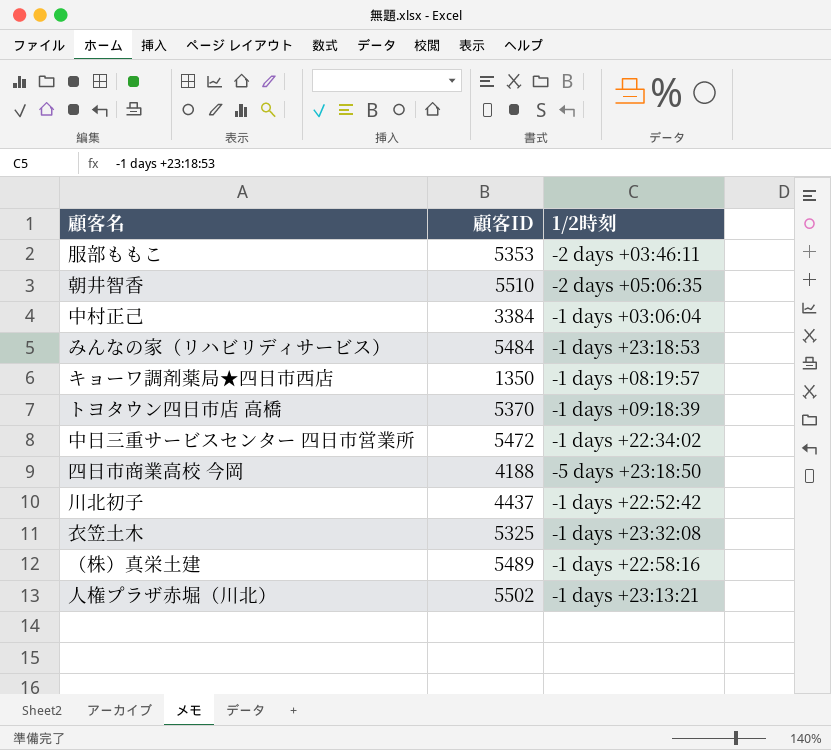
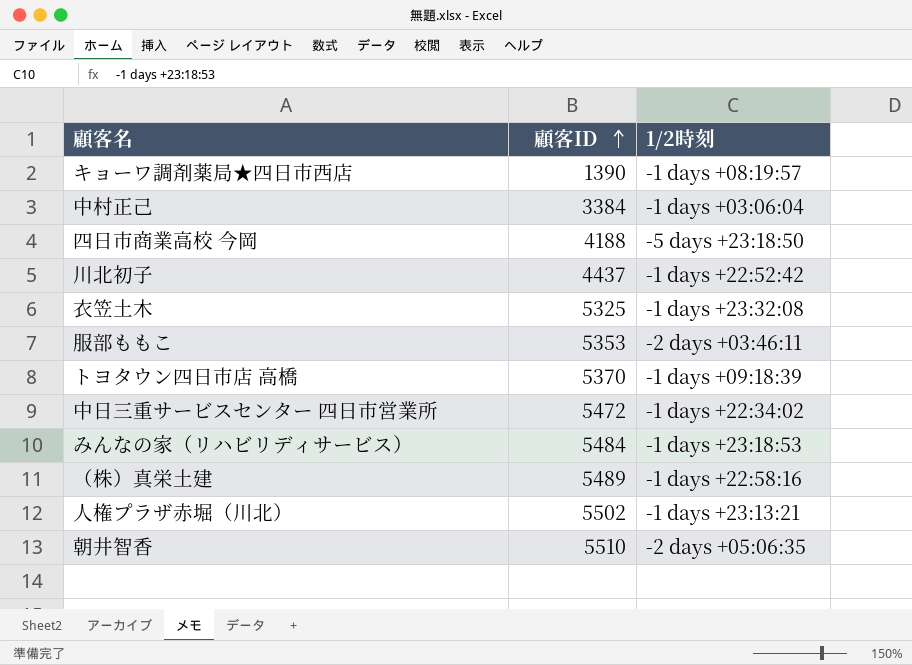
row order: none -> 顧客ID ascending
キョーワ調剤薬局★四日市西店 | 顧客ID: 1350 -> 1390

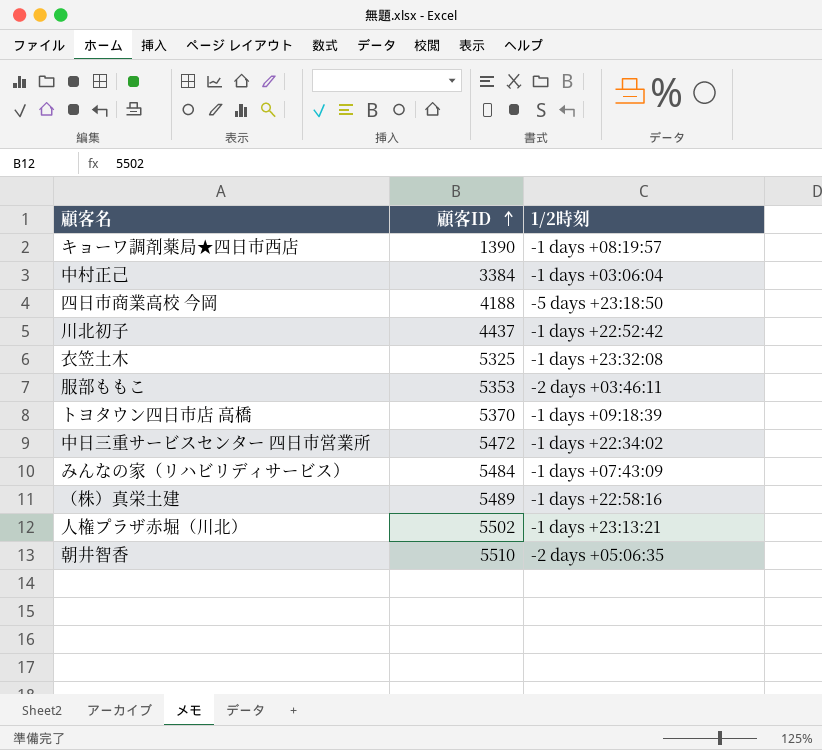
みんなの家（リハビリディサービス） | 1/2時刻: -1 days +23:18:53 -> -1 days +07:43:09

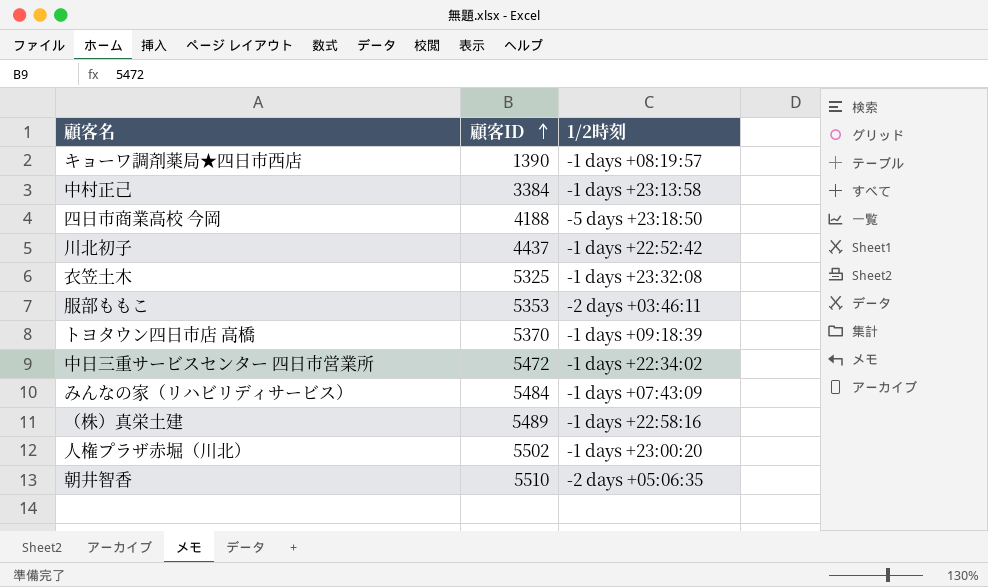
中村正己 | 1/2時刻: -1 days +03:06:04 -> -1 days +23:13:58
人権プラザ赤堀（川北） | 1/2時刻: -1 days +23:13:21 -> -1 days +23:00:20

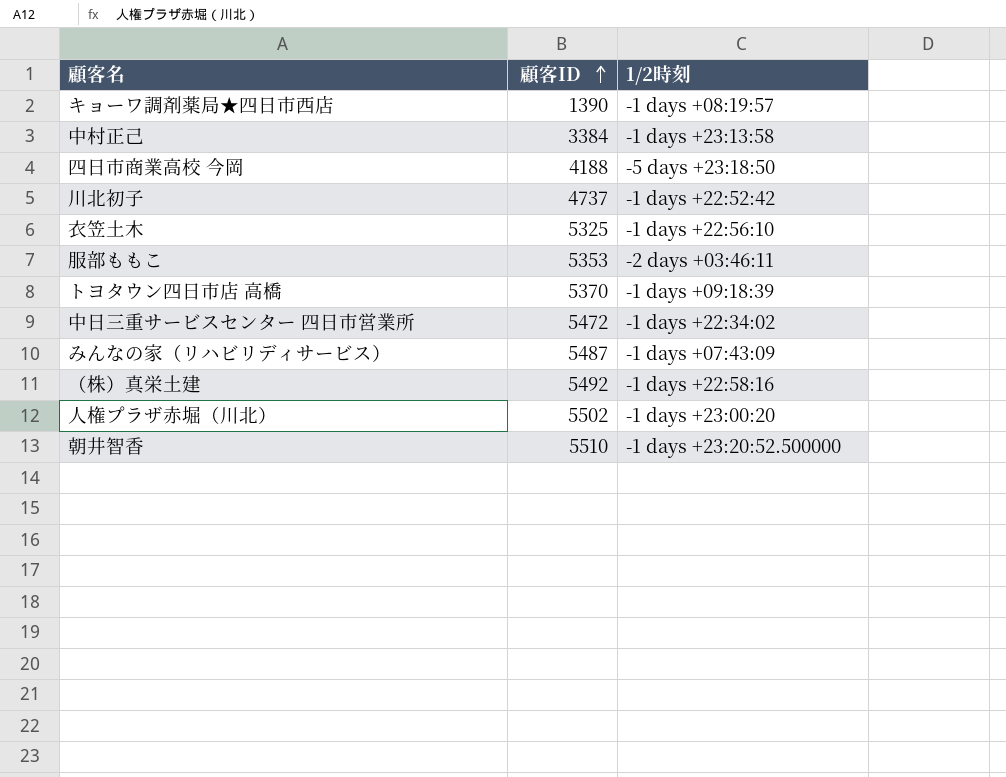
川北初子 | 顧客ID: 4437 -> 4737
衣笠土木 | 1/2時刻: -1 days +23:32:08 -> -1 days +22:56:10
みんなの家（リハビリディサービス） | 顧客ID: 5484 -> 5487
（株）真栄土建 | 顧客ID: 5489 -> 5492
朝井智香 | 1/2時刻: -2 days +05:06:35 -> -1 days +23:20:52.500000

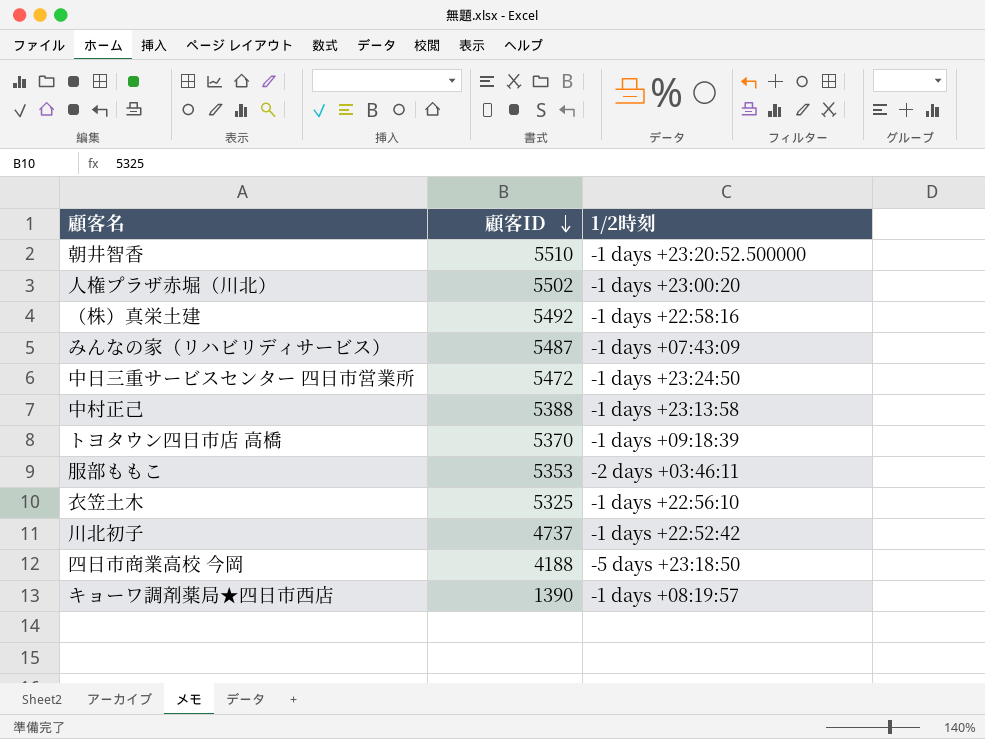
row order: 顧客ID ascending -> 顧客ID descending
中日三重サービスセンター 四日市営業所 | 1/2時刻: -1 days +22:34:02 -> -1 days +23:24:50
中村正己 | 顧客ID: 3384 -> 5388

